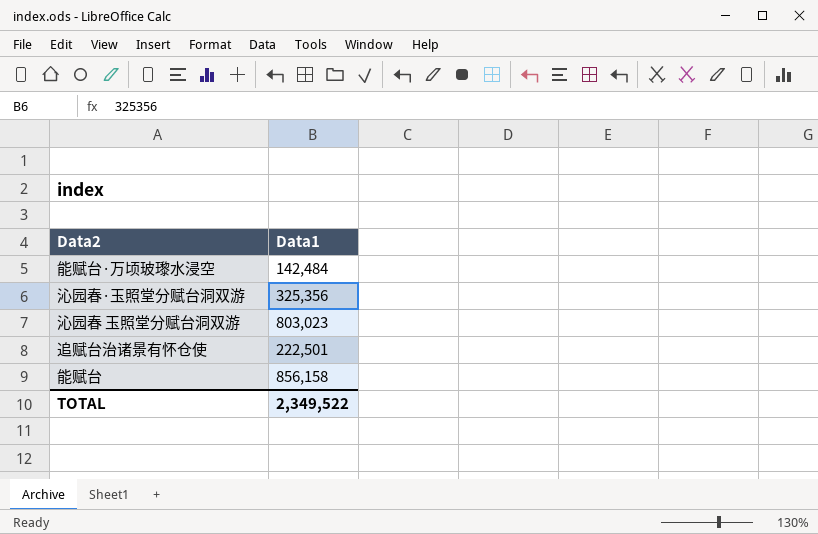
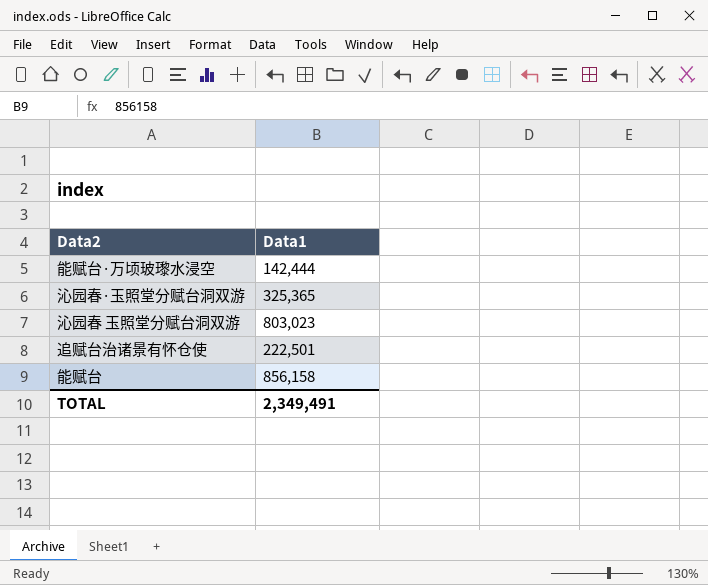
能赋台·万顷玻瓈水浸空 | Data1: 142,484 -> 142,444
沁园春·玉照堂分赋台洞双游 | Data1: 325,356 -> 325,365
TOTAL | Data1: 2,349,522 -> 2,349,491

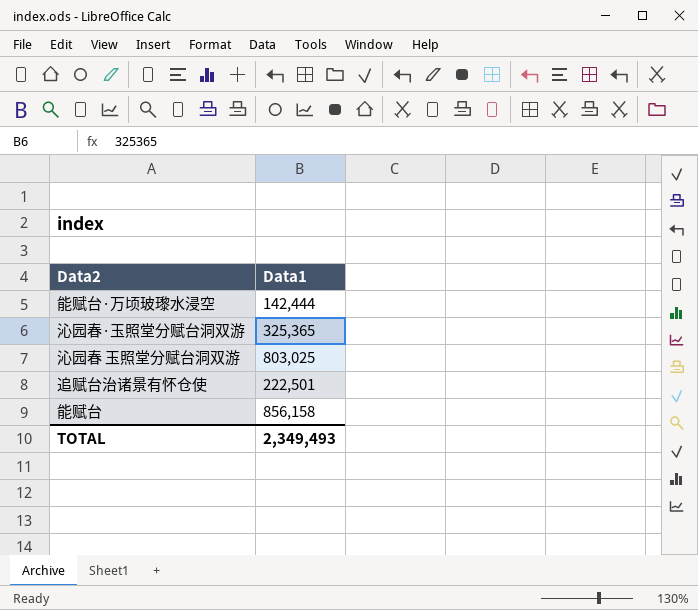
沁园春 玉照堂分赋台洞双游 | Data1: 803,023 -> 803,025
TOTAL | Data1: 2,349,491 -> 2,349,493

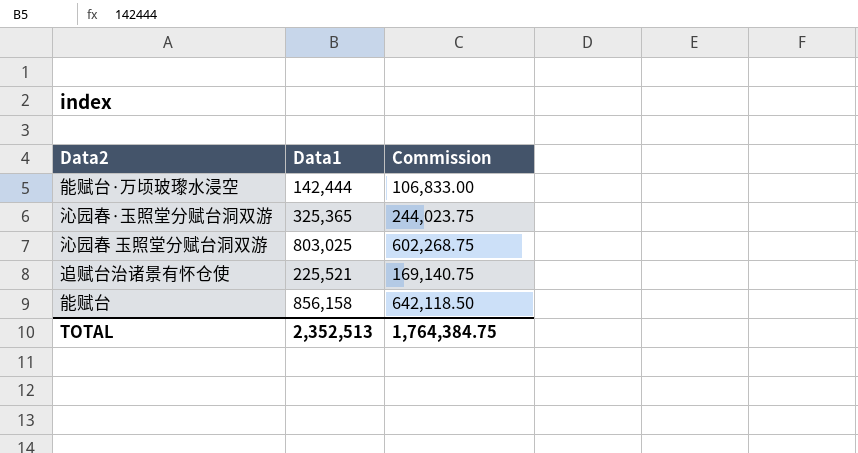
column Commission | formula: none -> [Data1] * 0.75
追赋台治诸景有怀仓使 | Data1: 222,501 -> 225,521
TOTAL | Data1: 2,349,493 -> 2,352,513

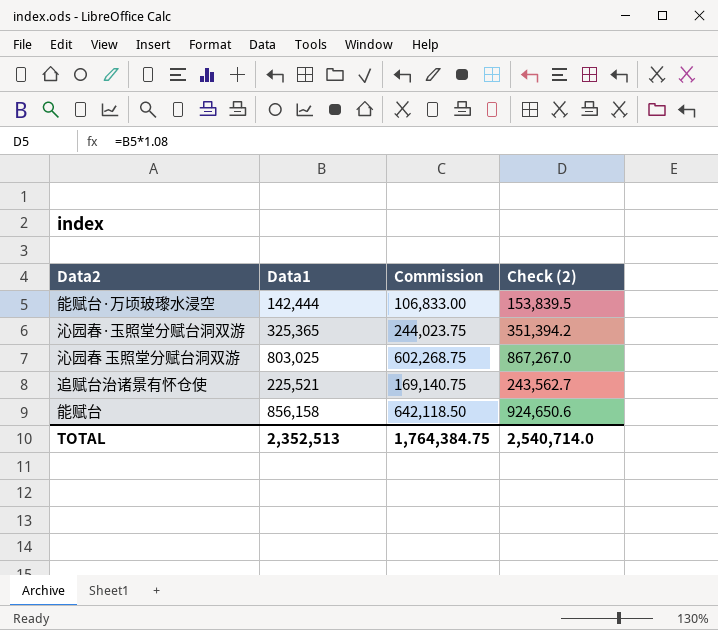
column Check (2) | formula: none -> [Data1] * 1.08

